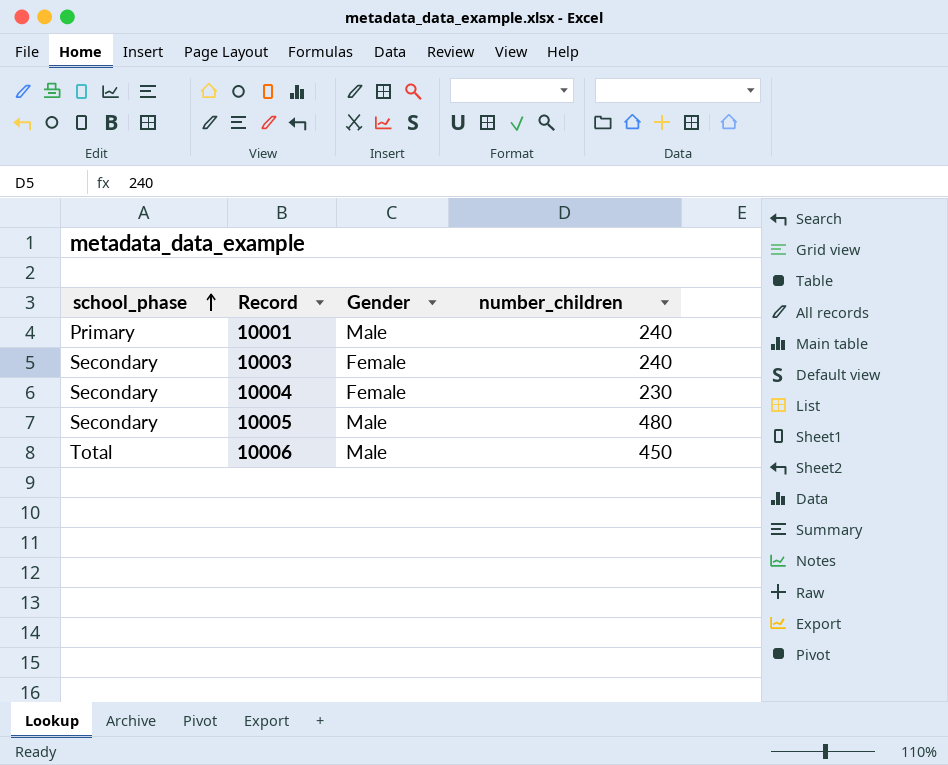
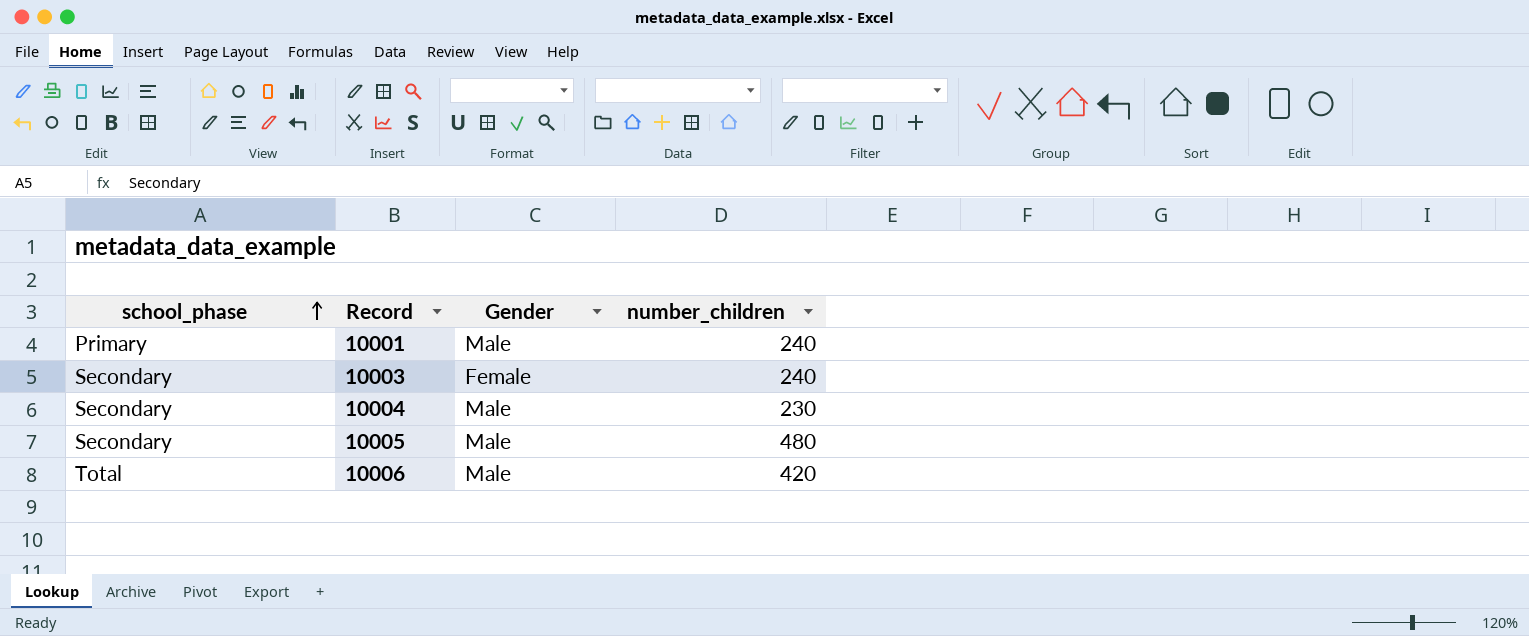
10004 | Gender: Female -> Male
10006 | number_children: 450 -> 420

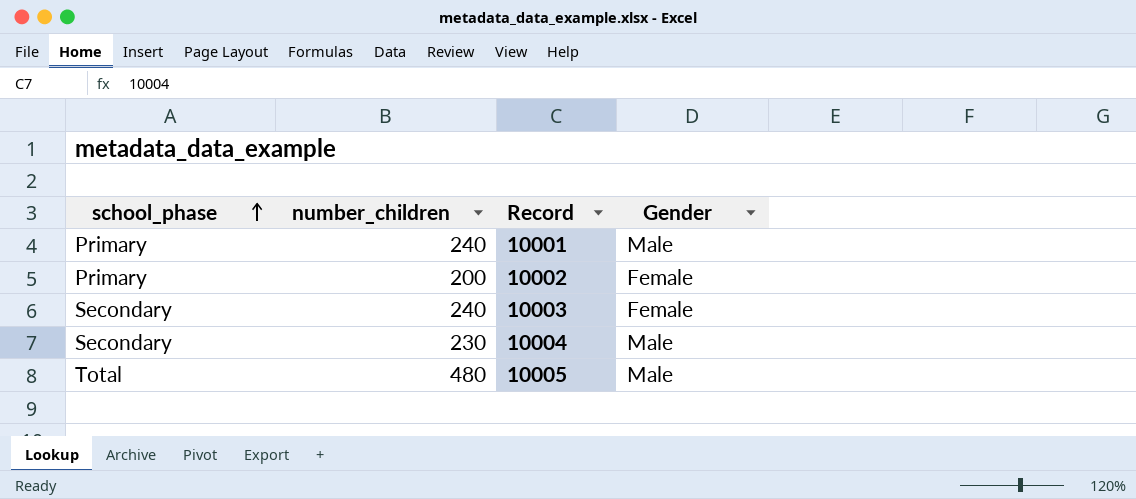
column number_children | position: 4 -> 2
row 10006: Total | Male | 420 -> none
row 10002: none -> Primary | 200 | Female
10005 | school_phase: Secondary -> Total

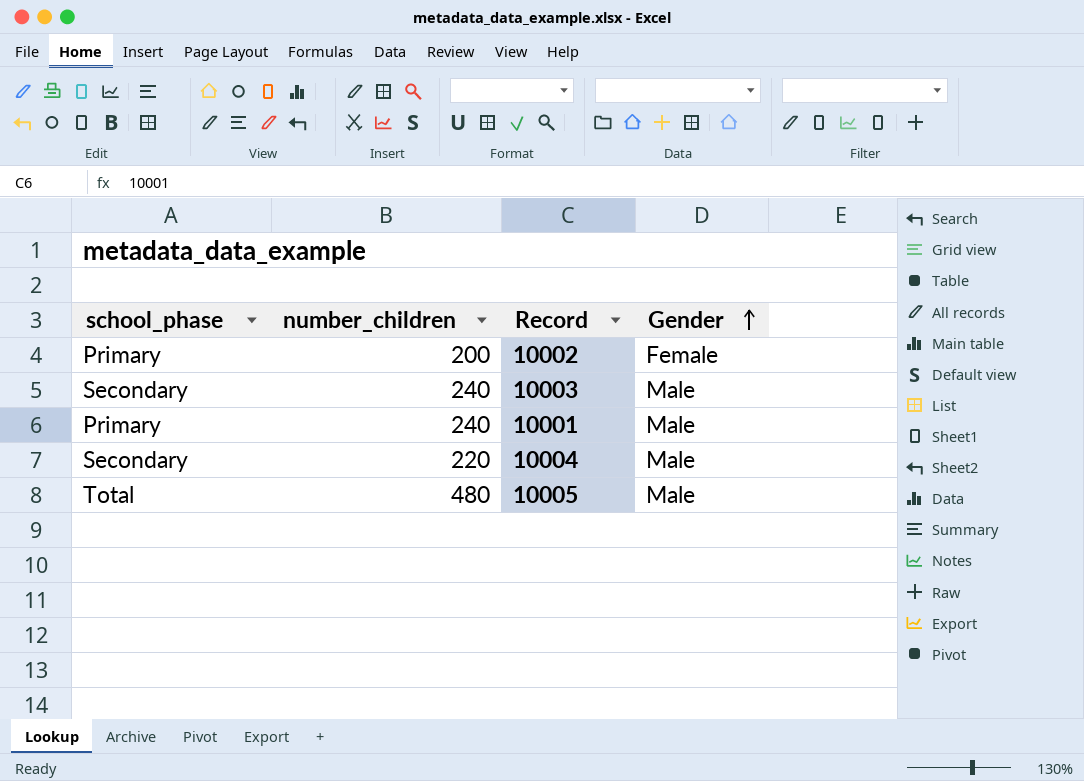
row order: school_phase ascending -> Gender ascending
10003 | Gender: Female -> Male
10004 | number_children: 230 -> 220

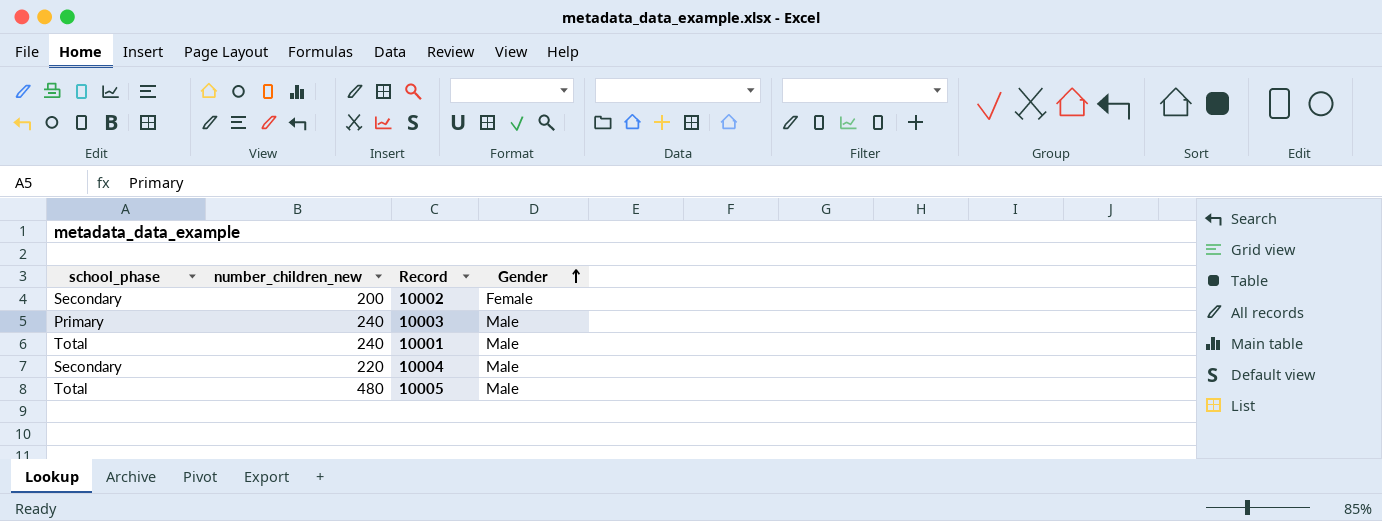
column name: number_children -> number_children_new
10002 | school_phase: Primary -> Secondary
10003 | school_phase: Secondary -> Primary
10001 | school_phase: Primary -> Total

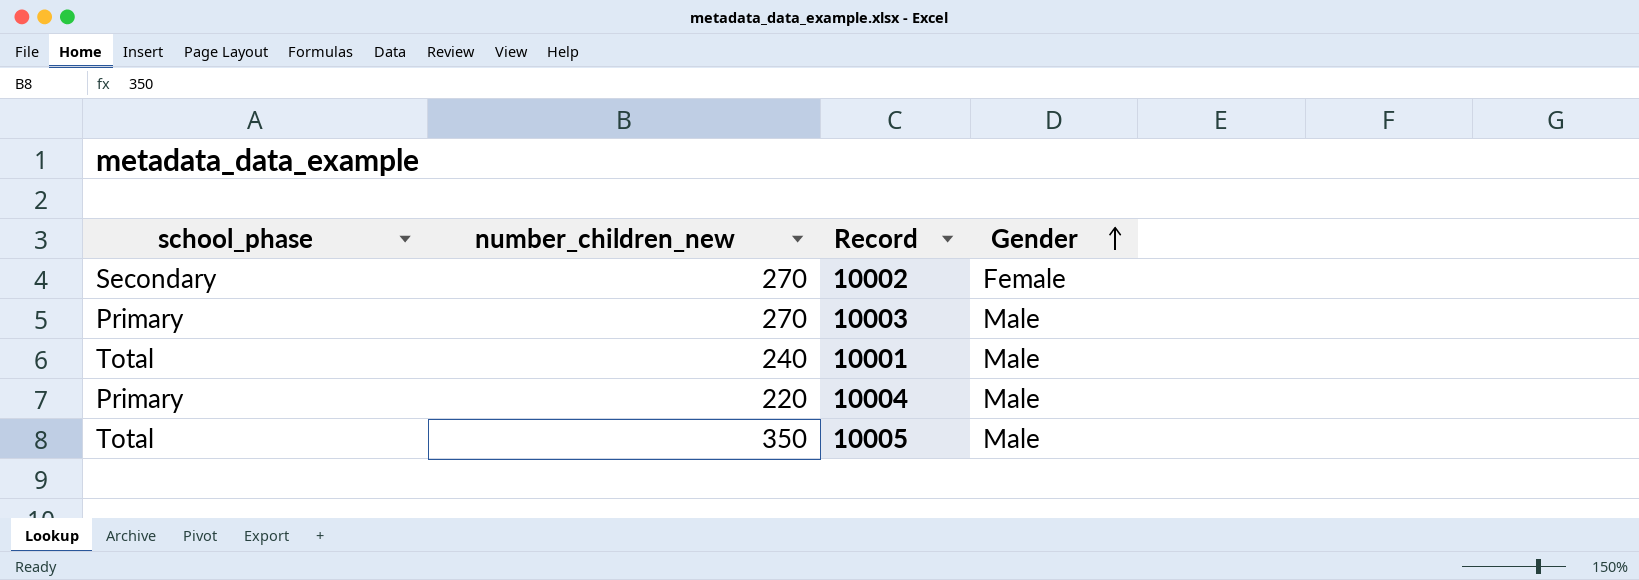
10002 | number_children_new: 200 -> 270
10003 | number_children_new: 240 -> 270
10004 | school_phase: Secondary -> Primary
10005 | number_children_new: 480 -> 350

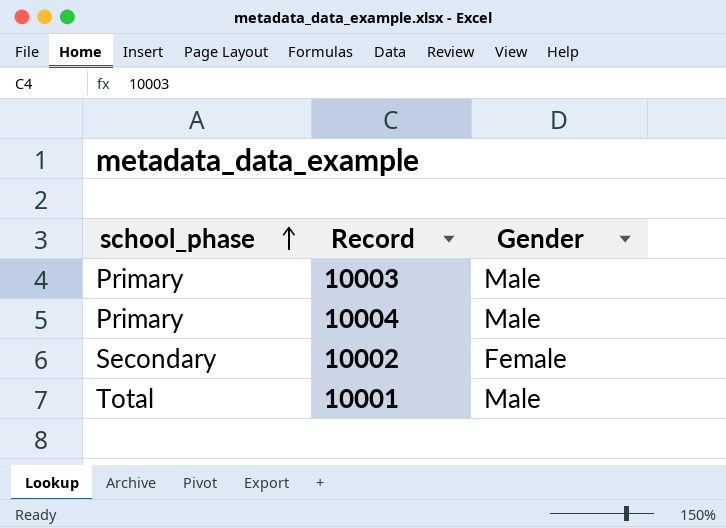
row order: Gender ascending -> school_phase ascending
column number_children_new | position: 2 -> none
row 10005: Total | 350 | Male -> none

